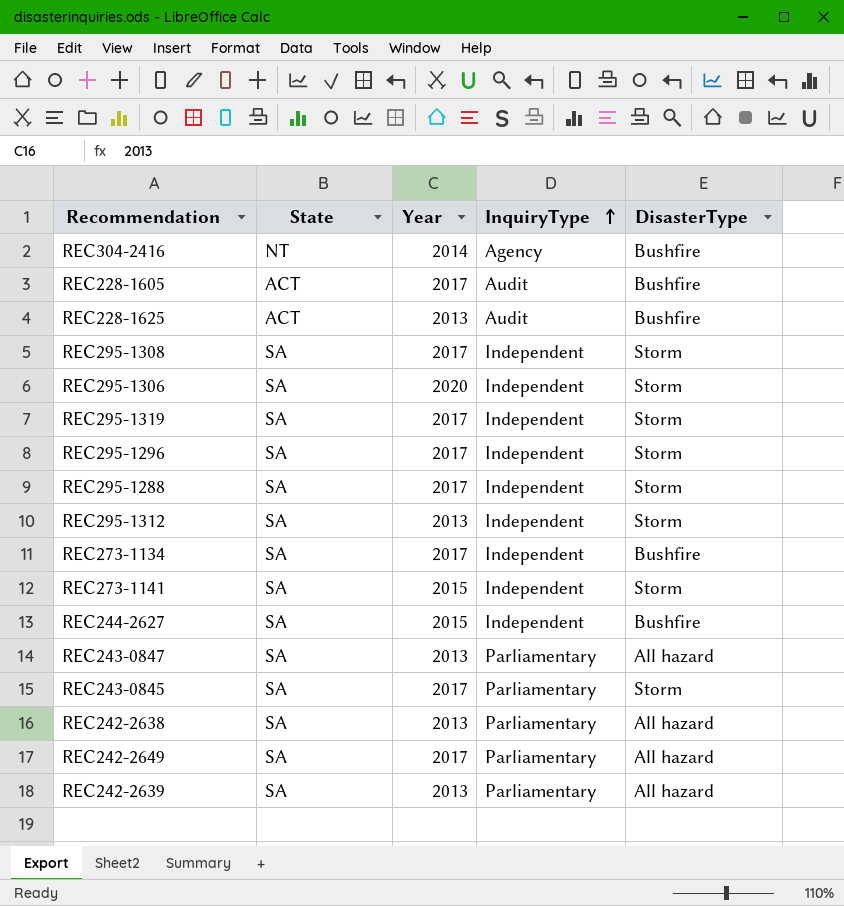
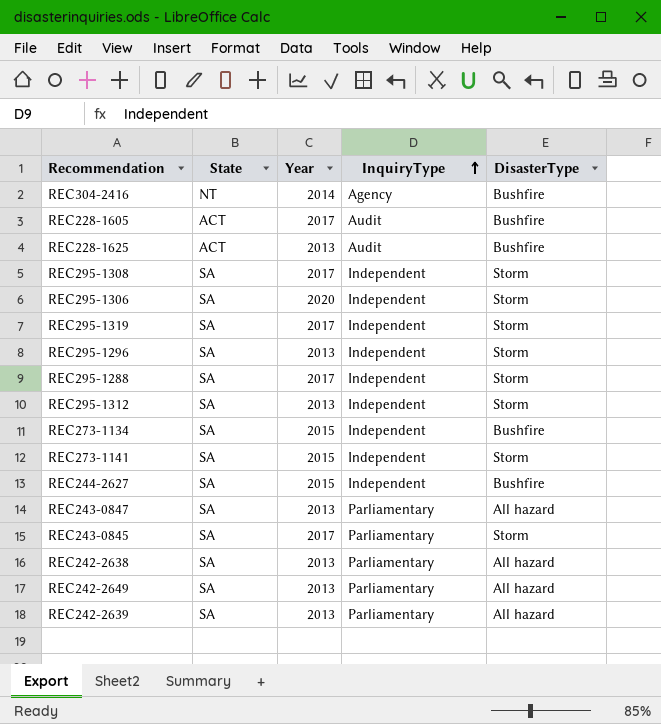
REC295-1296 | Year: 2017 -> 2013
REC273-1134 | Year: 2017 -> 2015
REC242-2649 | Year: 2017 -> 2013

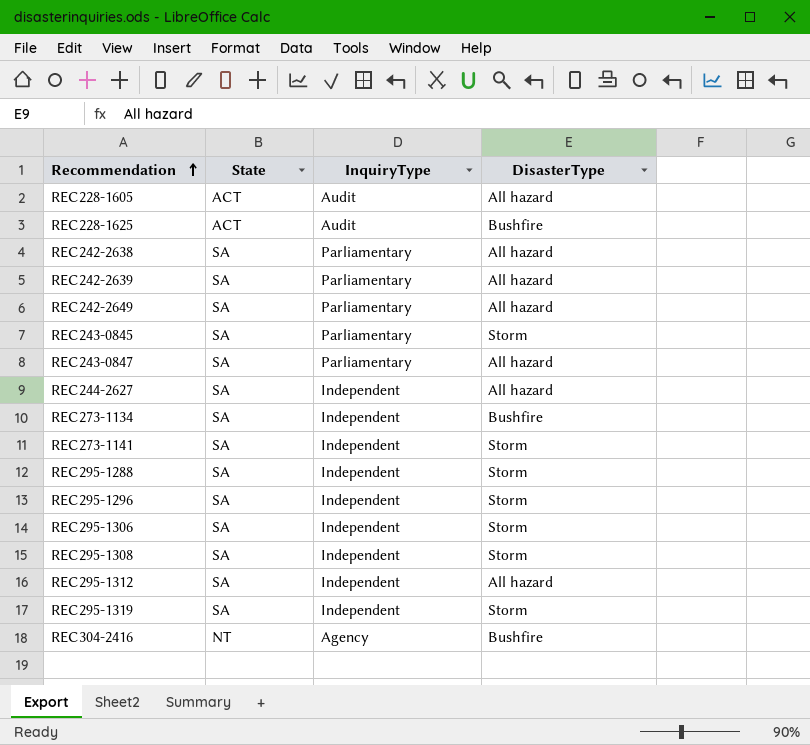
row order: InquiryType ascending -> Recommendation ascending
column Year | position: 3 -> none
REC228-1605 | DisasterType: Bushfire -> All hazard
REC244-2627 | DisasterType: Bushfire -> All hazard
REC295-1312 | DisasterType: Storm -> All hazard

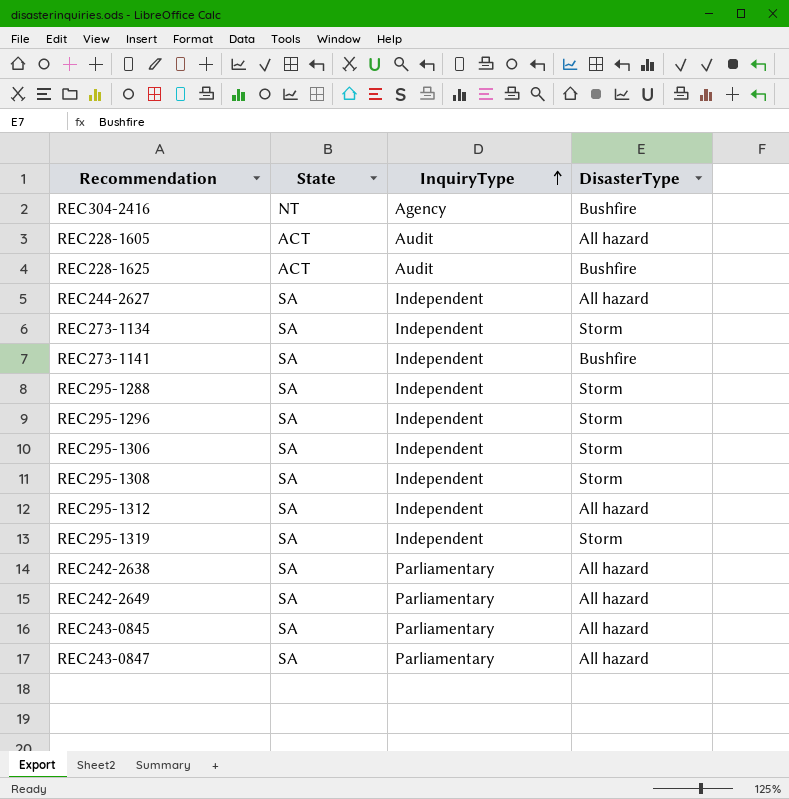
row order: Recommendation ascending -> InquiryType ascending
row REC242-2639: SA | Parliamentary | All hazard -> none
REC273-1134 | DisasterType: Bushfire -> Storm
REC273-1141 | DisasterType: Storm -> Bushfire
REC243-0845 | DisasterType: Storm -> All hazard

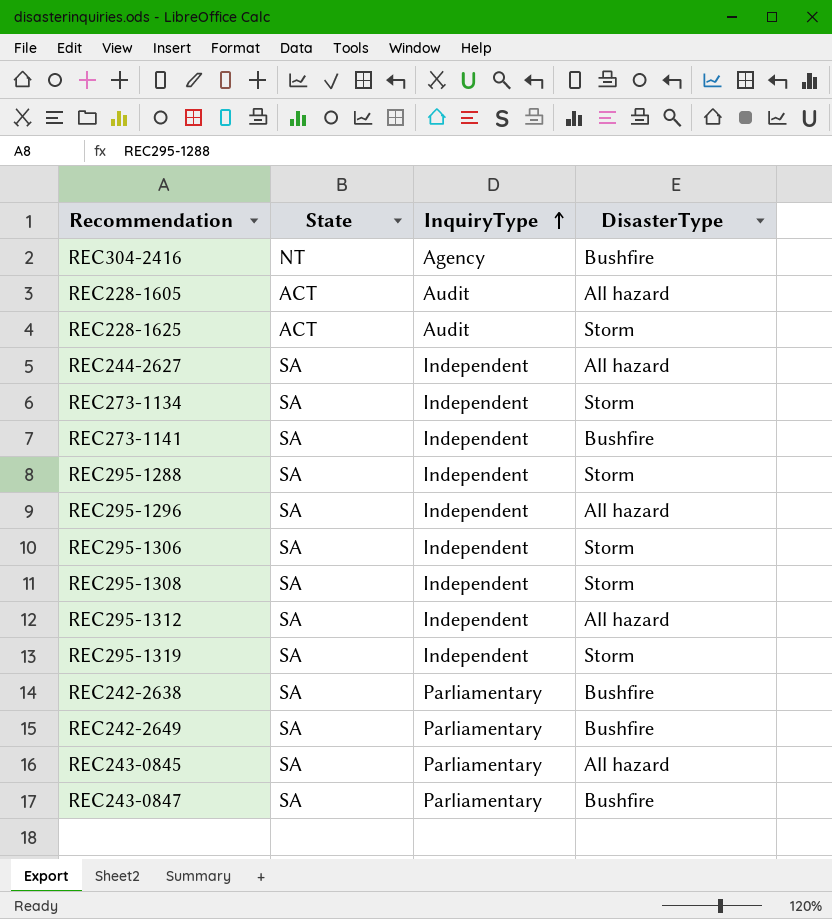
REC228-1625 | DisasterType: Bushfire -> Storm
REC295-1296 | DisasterType: Storm -> All hazard
REC242-2638 | DisasterType: All hazard -> Bushfire
REC242-2649 | DisasterType: All hazard -> Bushfire
REC243-0847 | DisasterType: All hazard -> Bushfire

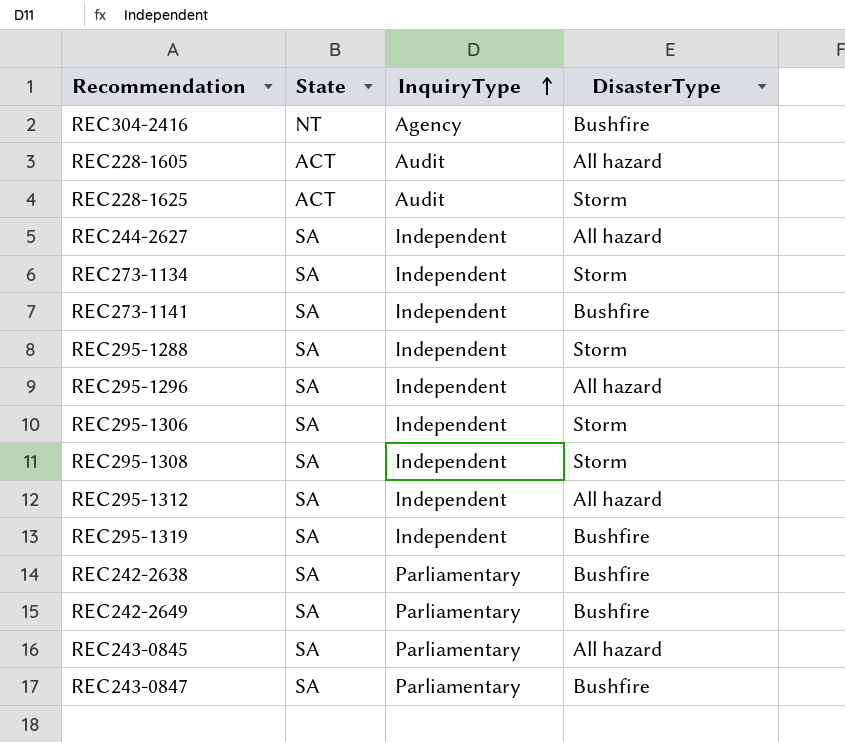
REC295-1319 | DisasterType: Storm -> Bushfire

